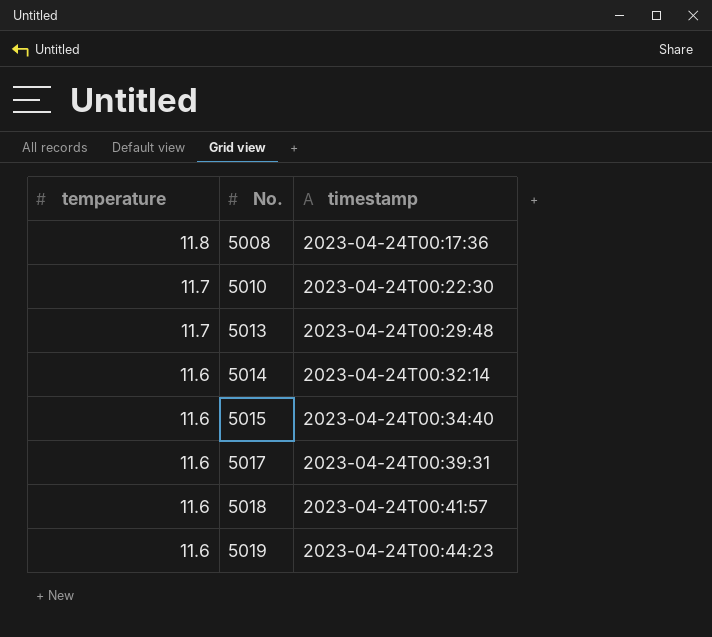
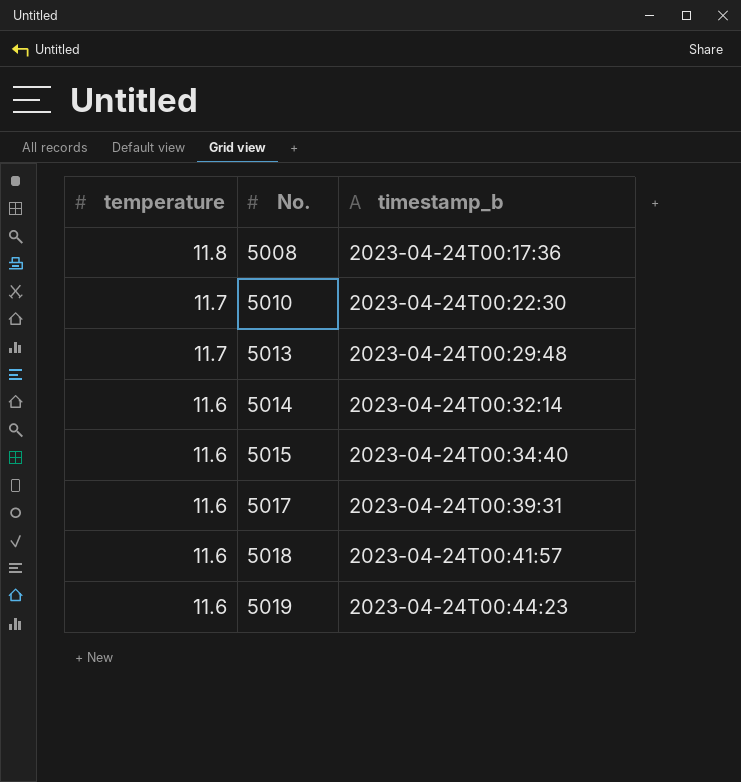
column name: timestamp -> timestamp_b

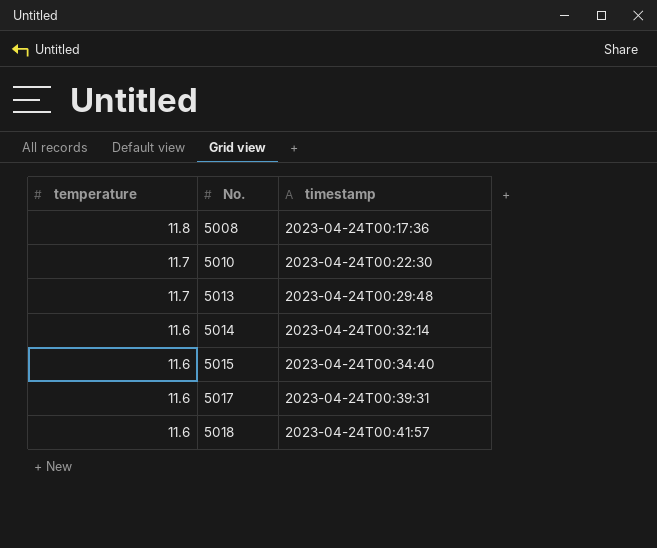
column name: timestamp_b -> timestamp
row 5019: 11.6 | 2023-04-24T00:44:23 -> none

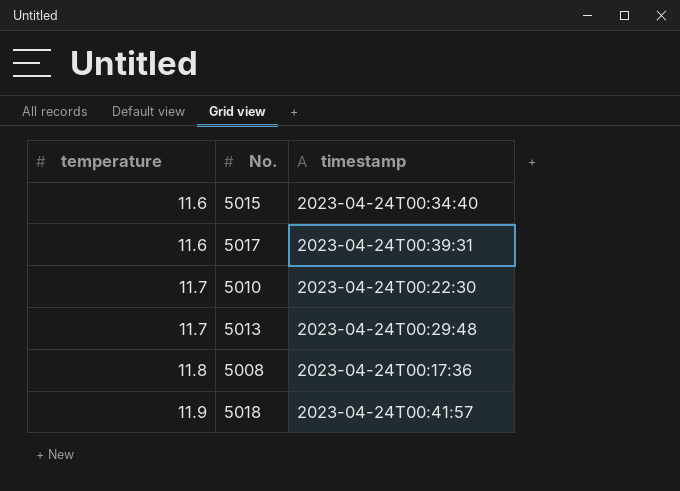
row order: temperature descending -> temperature ascending
row 5014: 11.6 | 2023-04-24T00:32:14 -> none
5018 | temperature: 11.6 -> 11.9

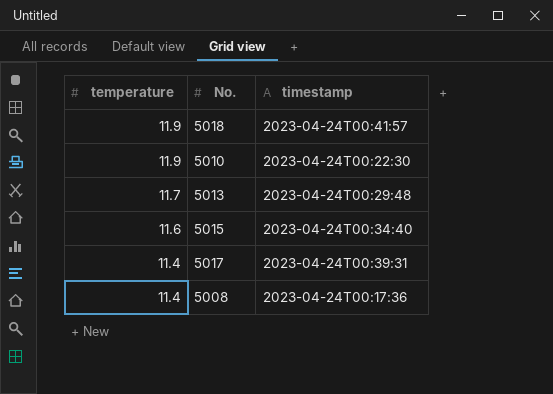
row order: temperature ascending -> temperature descending
5010 | temperature: 11.7 -> 11.9
5017 | temperature: 11.6 -> 11.4
5008 | temperature: 11.8 -> 11.4

